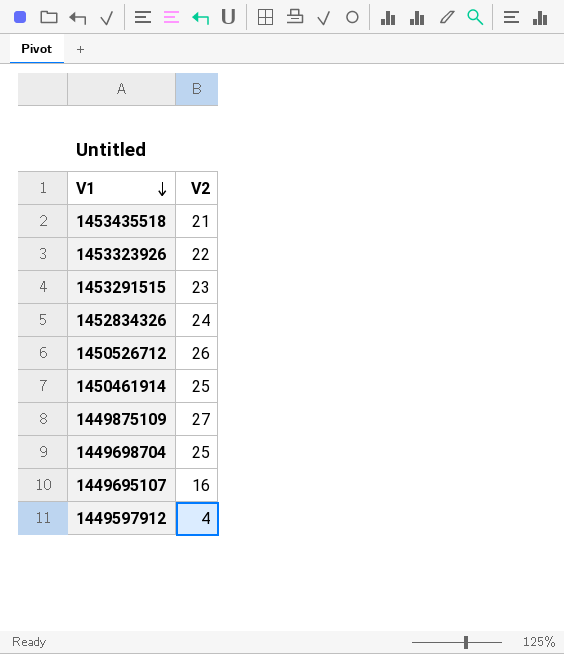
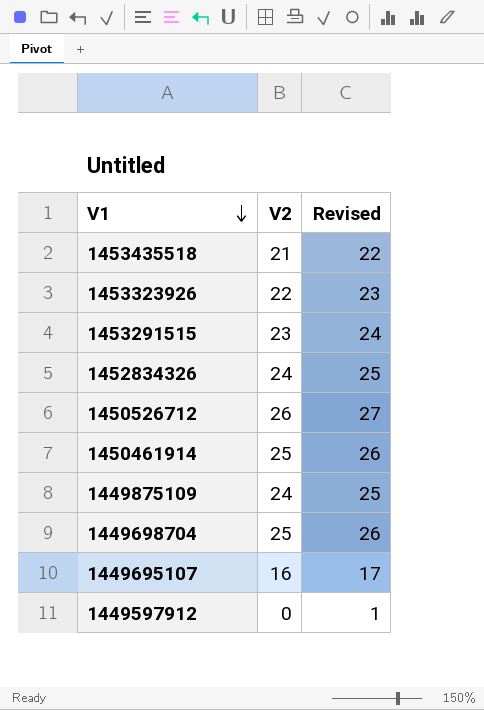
column Revised | formula: none -> [V2] + 1
1449875109 | V2: 27 -> 24
1449597912 | V2: 4 -> 0

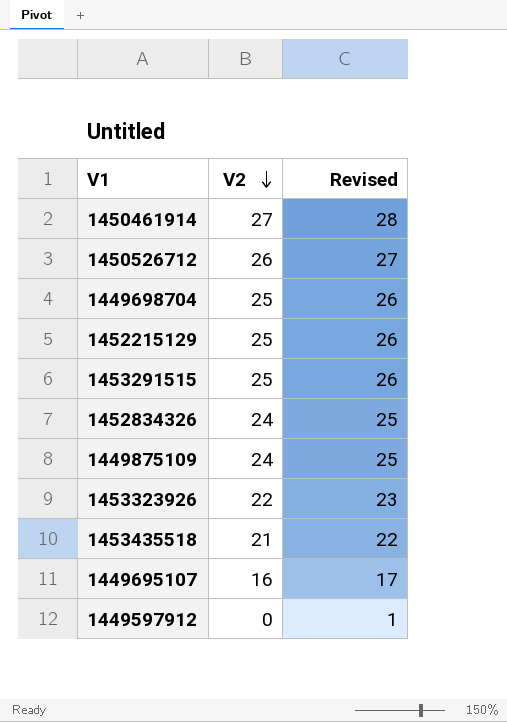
row order: V1 descending -> V2 descending
1450461914 | V2: 25 -> 27
1450461914 | Revised: 26 -> 28
row 1452215129: none -> 25 | 26
1453291515 | V2: 23 -> 25
1453291515 | Revised: 24 -> 26

